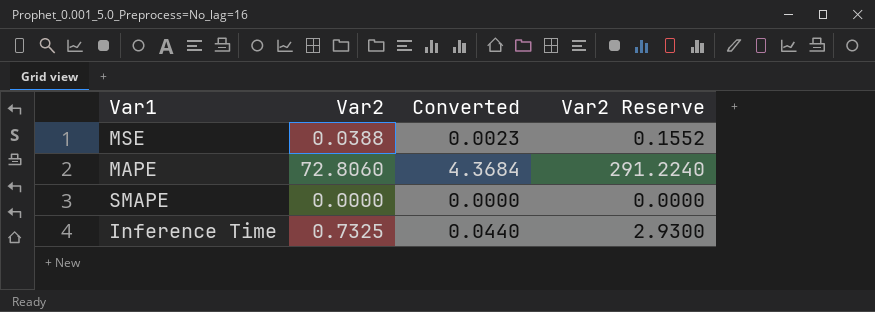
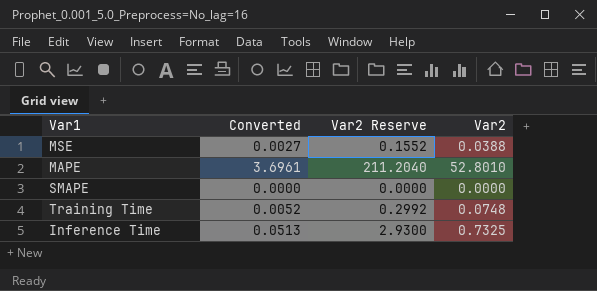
column Converted | formula: [Var2] * 0.06 -> [Var2] * 0.07
column Var2 | position: 2 -> 4
MAPE | Var2 Reserve: 291.2240 -> 211.2040
MAPE | Var2: 72.8060 -> 52.8010
row Training Time: none -> 0.0052 | 0.2992 | 0.0748

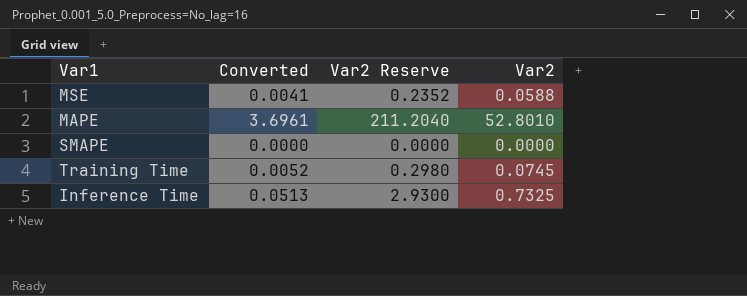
MSE | Converted: 0.0027 -> 0.0041
MSE | Var2 Reserve: 0.1552 -> 0.2352
MSE | Var2: 0.0388 -> 0.0588
Training Time | Var2 Reserve: 0.2992 -> 0.2980
Training Time | Var2: 0.0748 -> 0.0745

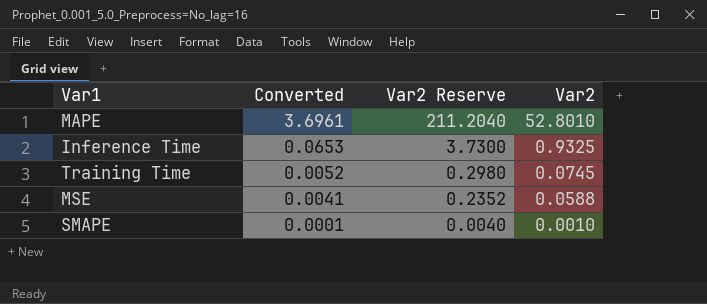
row order: none -> Converted descending
Inference Time | Converted: 0.0513 -> 0.0653
Inference Time | Var2 Reserve: 2.9300 -> 3.7300
Inference Time | Var2: 0.7325 -> 0.9325
SMAPE | Converted: 0.0000 -> 0.0001
SMAPE | Var2 Reserve: 0.0000 -> 0.0040
SMAPE | Var2: 0.0000 -> 0.0010

